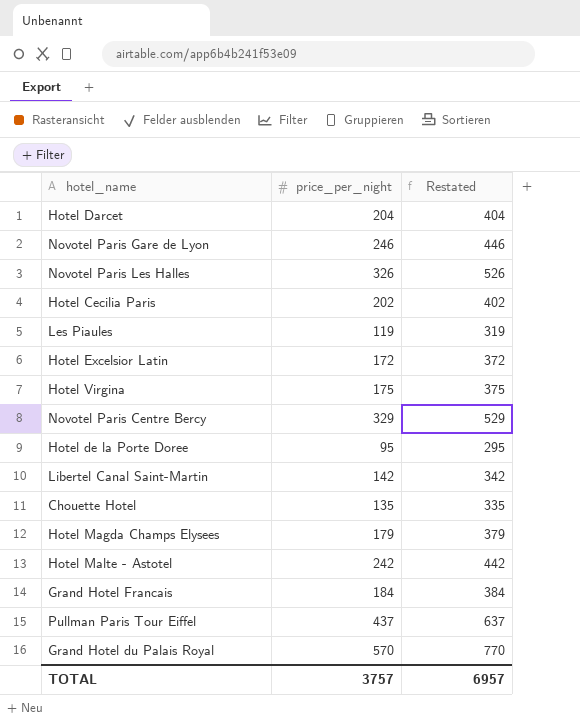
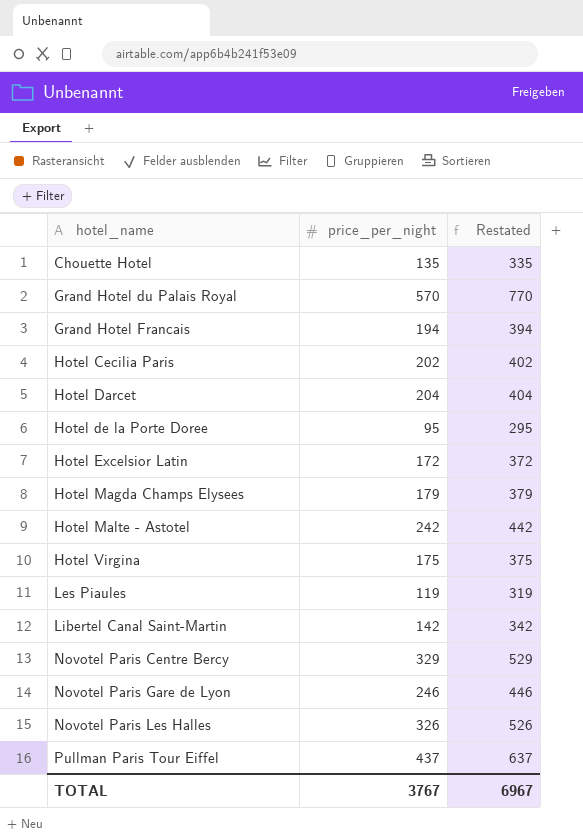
row order: none -> hotel_name ascending
Grand Hotel Francais | price_per_night: 184 -> 194
Grand Hotel Francais | Restated: 384 -> 394
TOTAL | price_per_night: 3757 -> 3767
TOTAL | Restated: 6957 -> 6967

